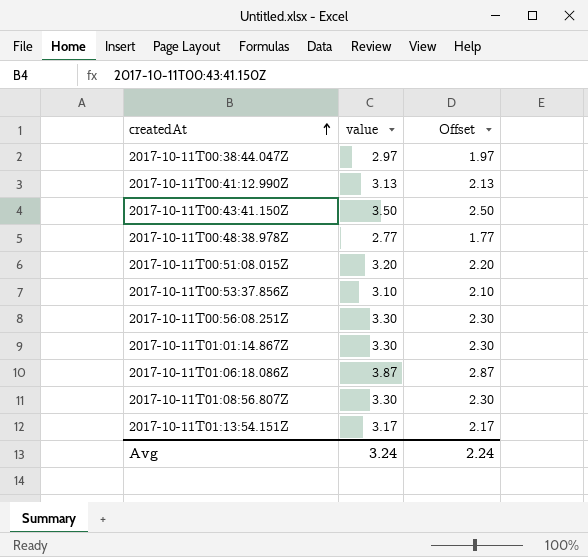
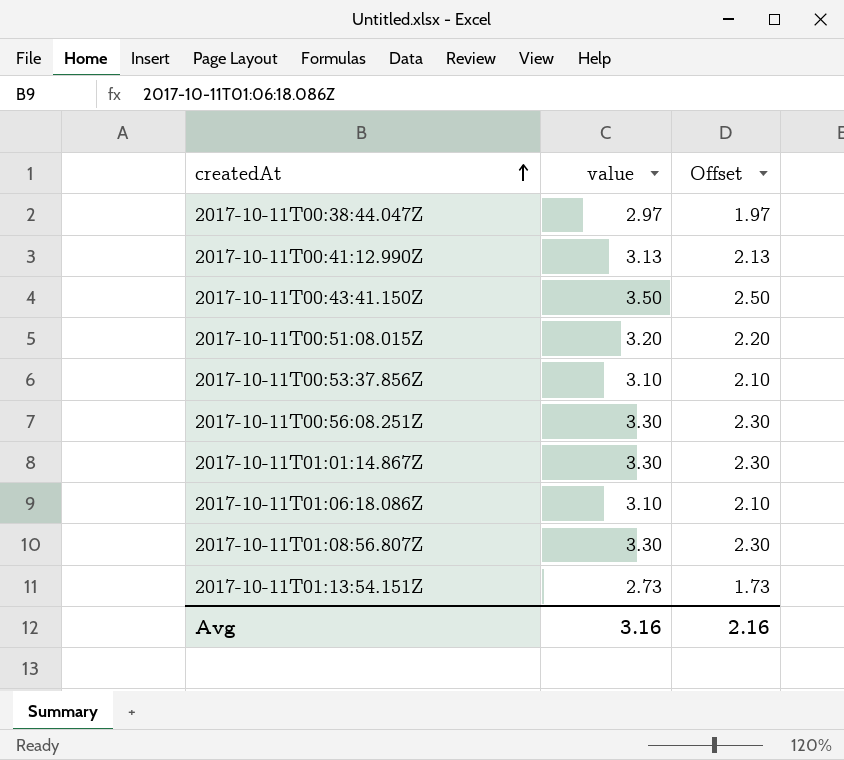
row 2017-10-11T00:48:38.978Z: 2.77 | 1.77 -> none
2017-10-11T01:06:18.086Z | value: 3.87 -> 3.10
2017-10-11T01:06:18.086Z | Offset: 2.87 -> 2.10
2017-10-11T01:13:54.151Z | value: 3.17 -> 2.73
2017-10-11T01:13:54.151Z | Offset: 2.17 -> 1.73
Avg | value: 3.24 -> 3.16
Avg | Offset: 2.24 -> 2.16

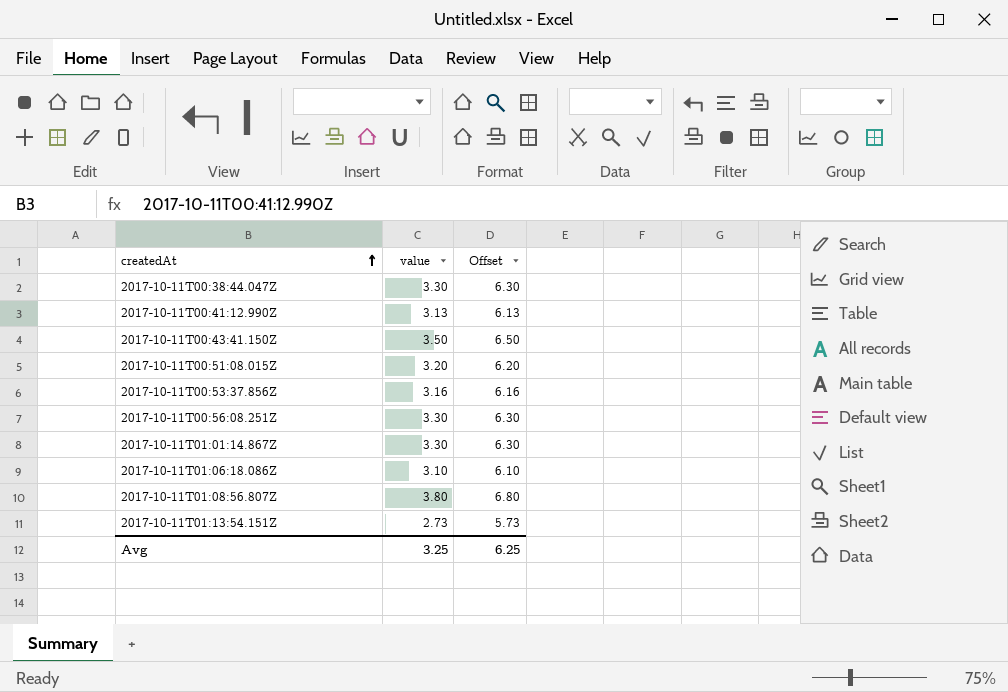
column Offset | formula: [value] - 1 -> [value] + 3
2017-10-11T00:38:44.047Z | value: 2.97 -> 3.30
2017-10-11T00:53:37.856Z | value: 3.10 -> 3.16
2017-10-11T01:08:56.807Z | value: 3.30 -> 3.80
Avg | value: 3.16 -> 3.25
Avg | Offset: 2.16 -> 6.25

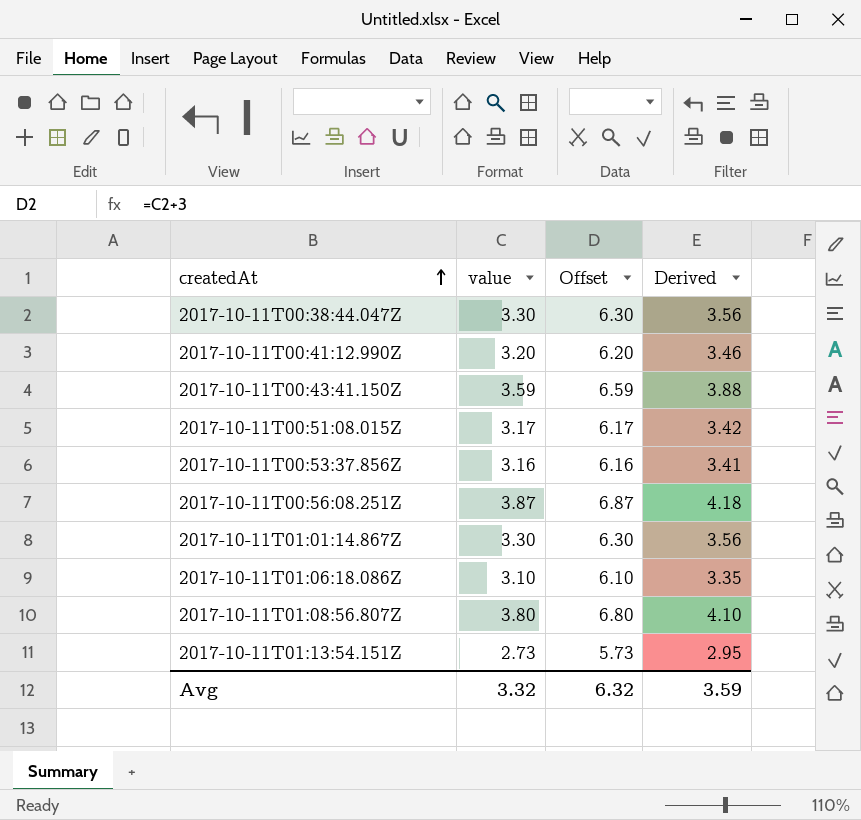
column Derived | formula: none -> [value] * 1.08
2017-10-11T00:41:12.990Z | value: 3.13 -> 3.20
2017-10-11T00:41:12.990Z | Offset: 6.13 -> 6.20
2017-10-11T00:43:41.150Z | value: 3.50 -> 3.59
2017-10-11T00:43:41.150Z | Offset: 6.50 -> 6.59
2017-10-11T00:51:08.015Z | value: 3.20 -> 3.17
2017-10-11T00:51:08.015Z | Offset: 6.20 -> 6.17
2017-10-11T00:56:08.251Z | value: 3.30 -> 3.87
2017-10-11T00:56:08.251Z | Offset: 6.30 -> 6.87
Avg | value: 3.25 -> 3.32
Avg | Offset: 6.25 -> 6.32

